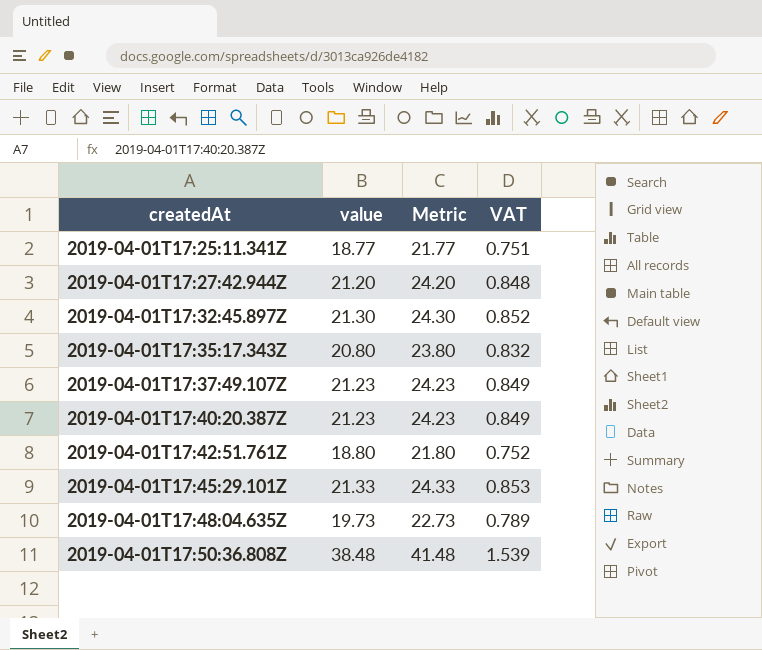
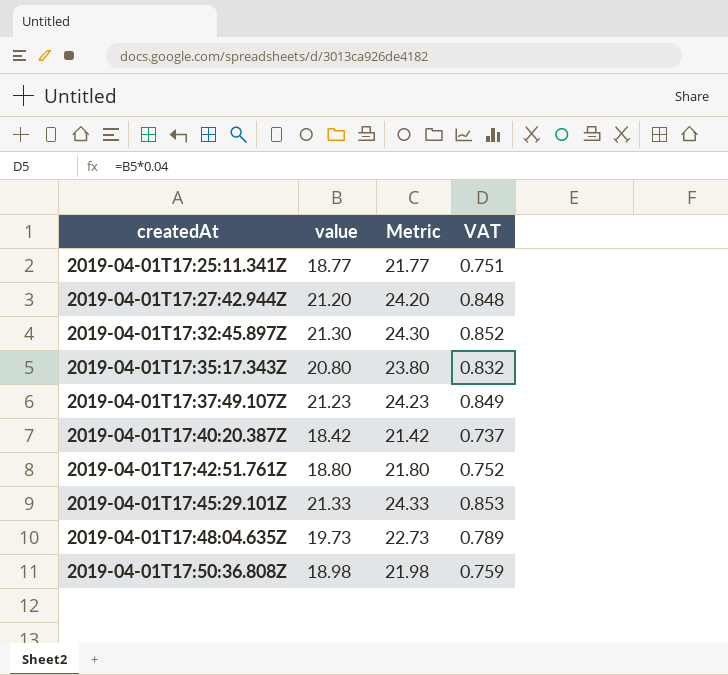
2019-04-01T17:40:20.387Z | value: 21.23 -> 18.42
2019-04-01T17:40:20.387Z | Metric: 24.23 -> 21.42
2019-04-01T17:40:20.387Z | VAT: 0.849 -> 0.737
2019-04-01T17:50:36.808Z | value: 38.48 -> 18.98
2019-04-01T17:50:36.808Z | Metric: 41.48 -> 21.98
2019-04-01T17:50:36.808Z | VAT: 1.539 -> 0.759

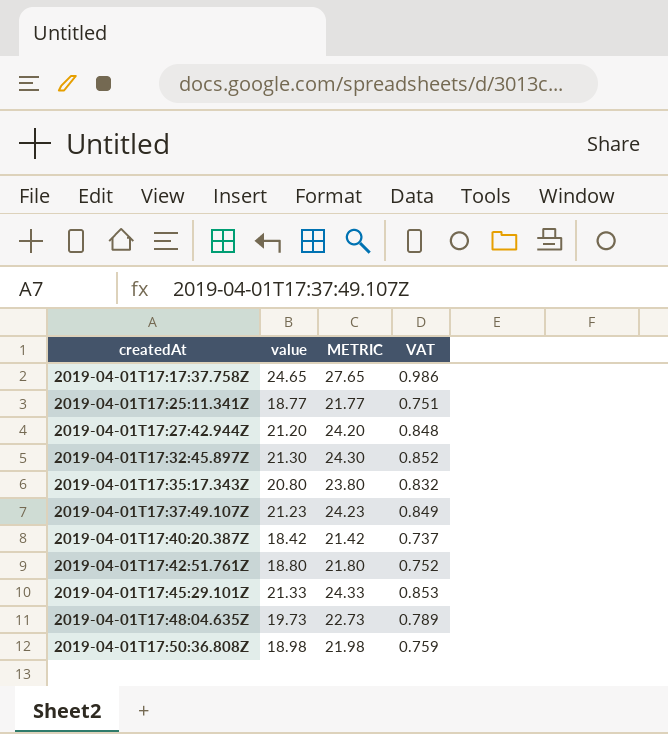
column name: Metric -> METRIC
row 2019-04-01T17:17:37.758Z: none -> 24.65 | 27.65 | 0.986

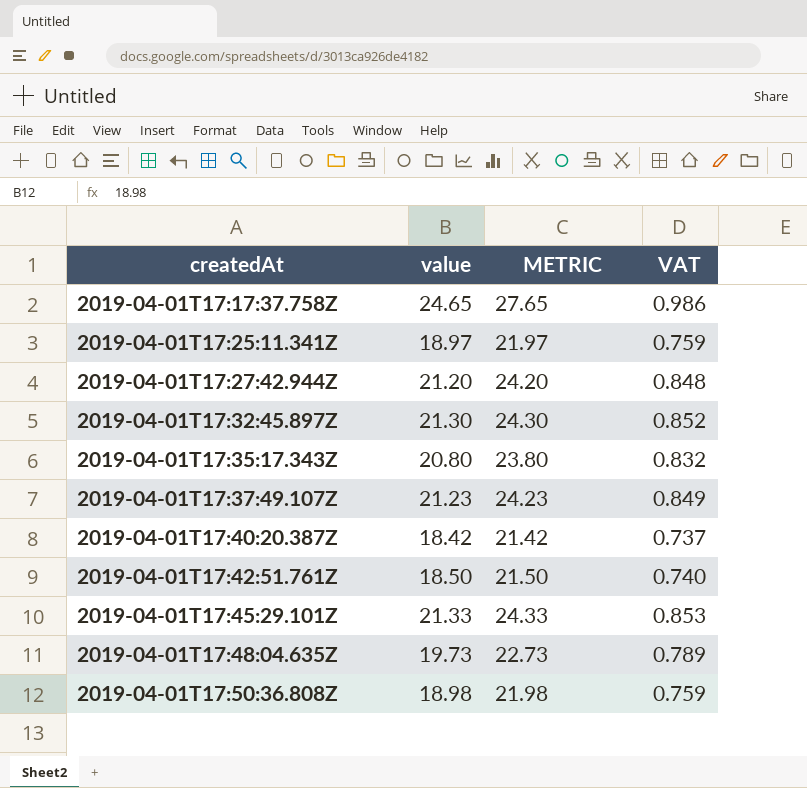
2019-04-01T17:25:11.341Z | value: 18.77 -> 18.97
2019-04-01T17:25:11.341Z | METRIC: 21.77 -> 21.97
2019-04-01T17:25:11.341Z | VAT: 0.751 -> 0.759
2019-04-01T17:42:51.761Z | value: 18.80 -> 18.50
2019-04-01T17:42:51.761Z | METRIC: 21.80 -> 21.50
2019-04-01T17:42:51.761Z | VAT: 0.752 -> 0.740

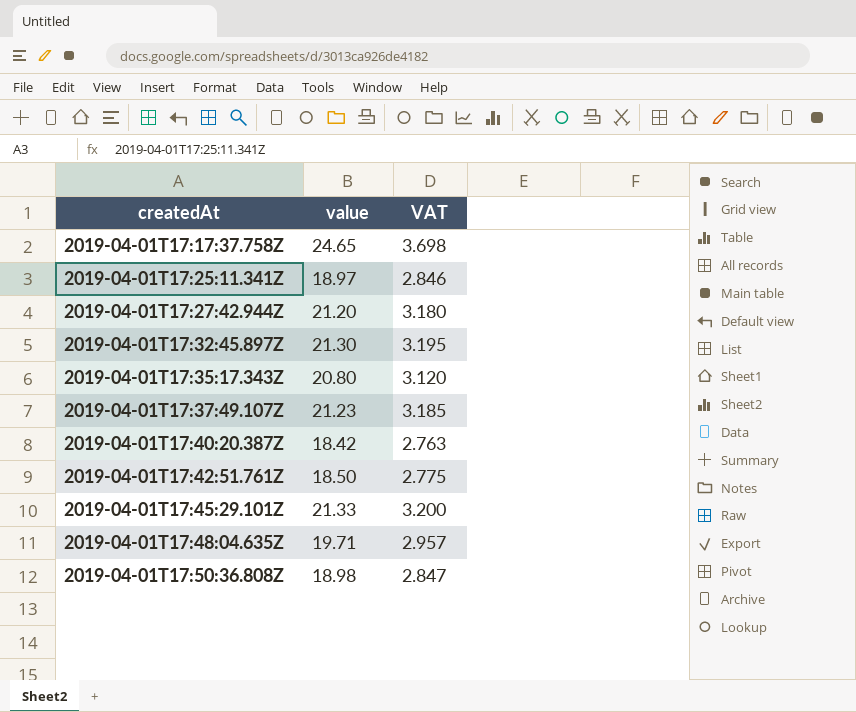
column METRIC | formula: [value] + 3 -> none
column VAT | formula: [value] * 0.04 -> [value] * 0.15
2019-04-01T17:48:04.635Z | value: 19.73 -> 19.71

